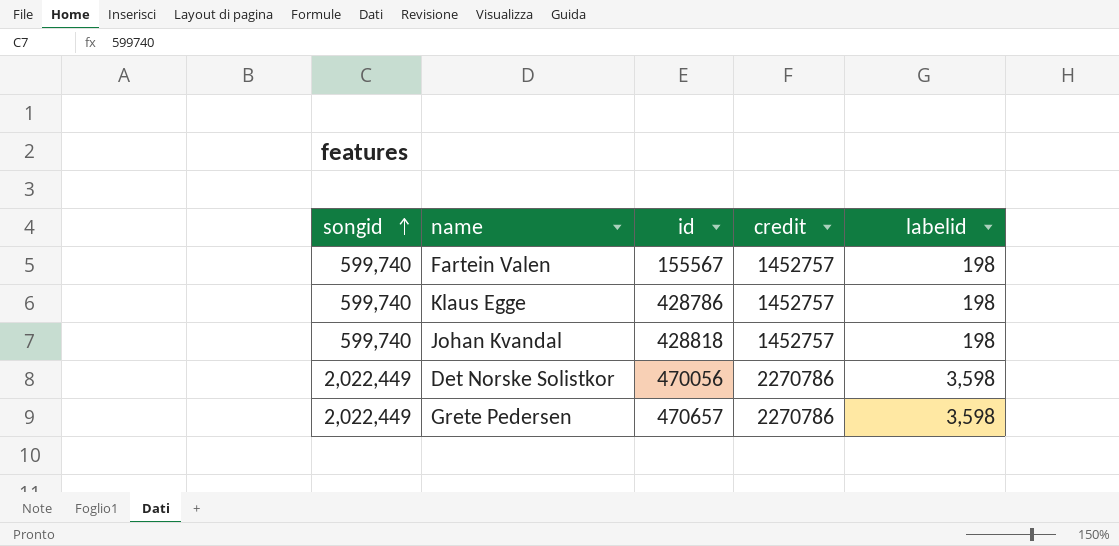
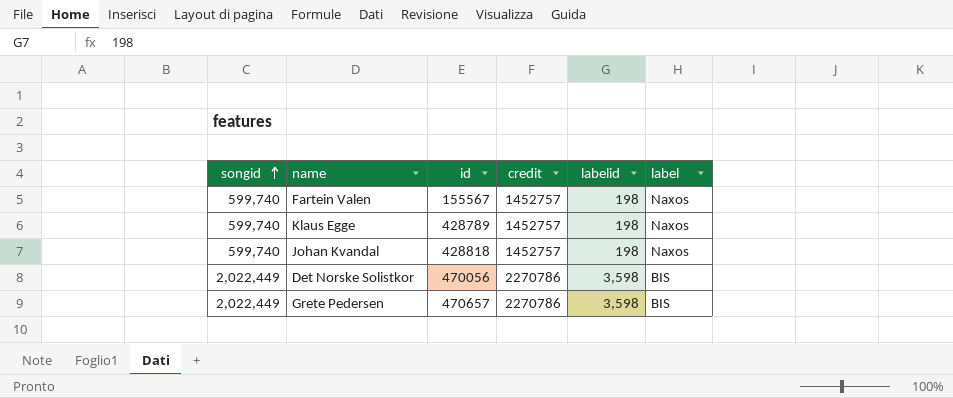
column label | position: none -> 6
Klaus Egge | id: 428786 -> 428789

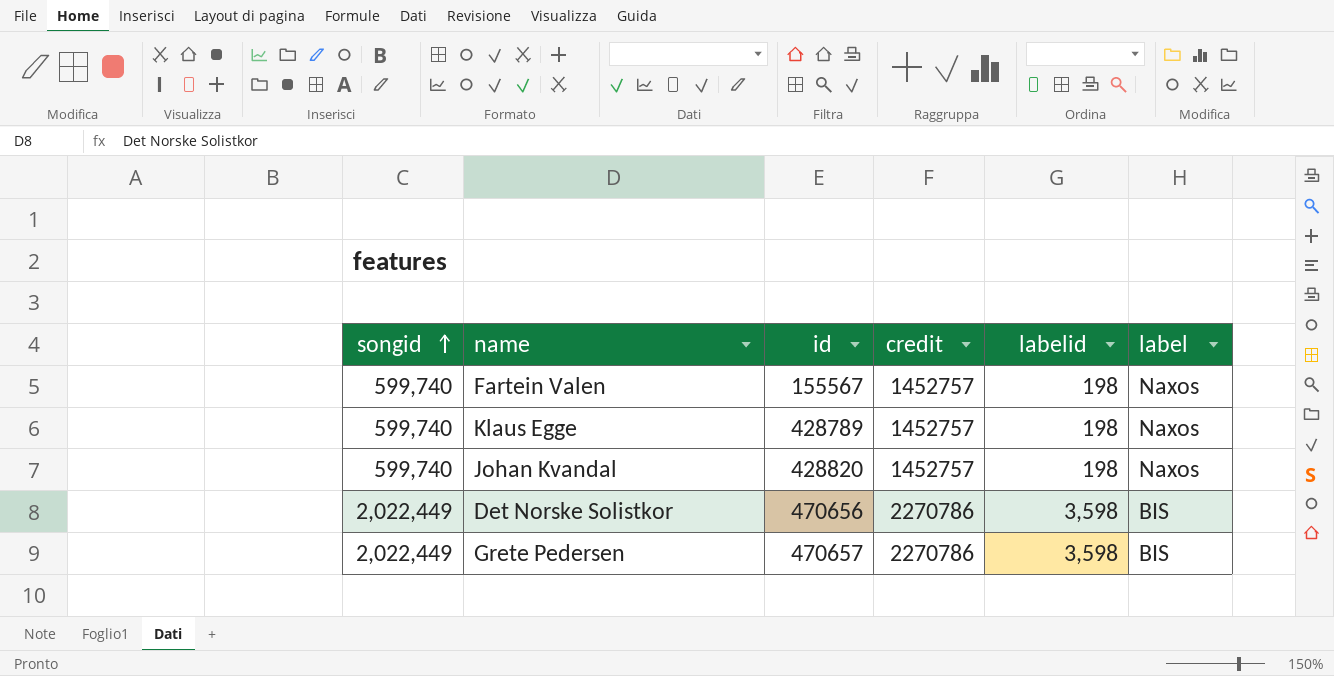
Johan Kvandal | id: 428818 -> 428820
Det Norske Solistkor | id: 470056 -> 470656

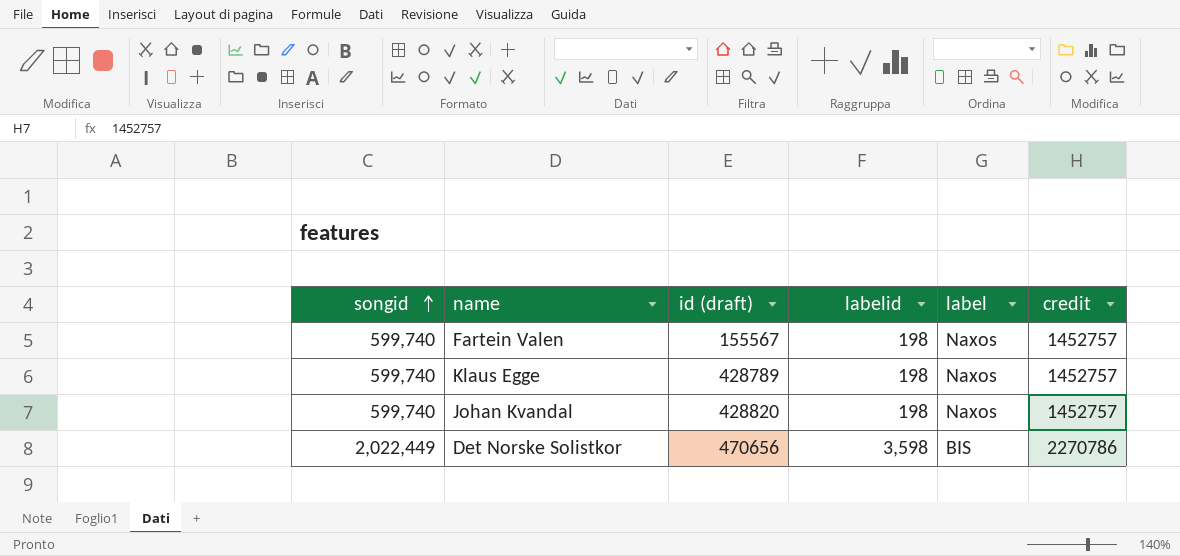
column name: id -> id (draft)
column credit | position: 4 -> 6
row Grete Pedersen: 2,022,449 | 470657 | 2270786 | 3,598 | BIS -> none

